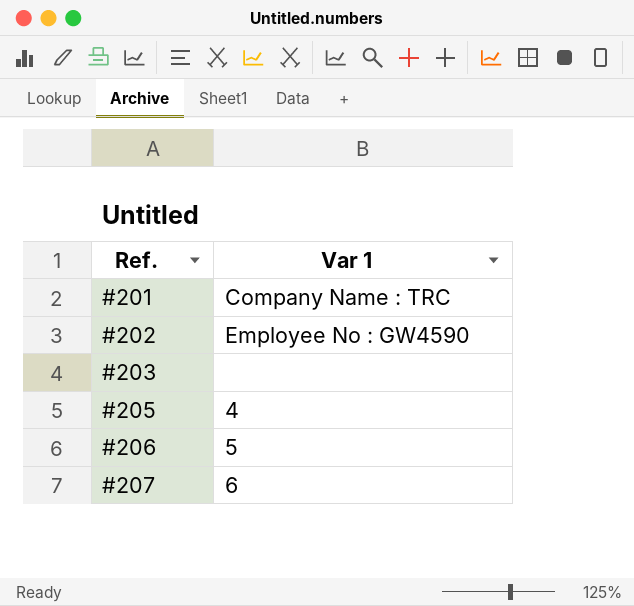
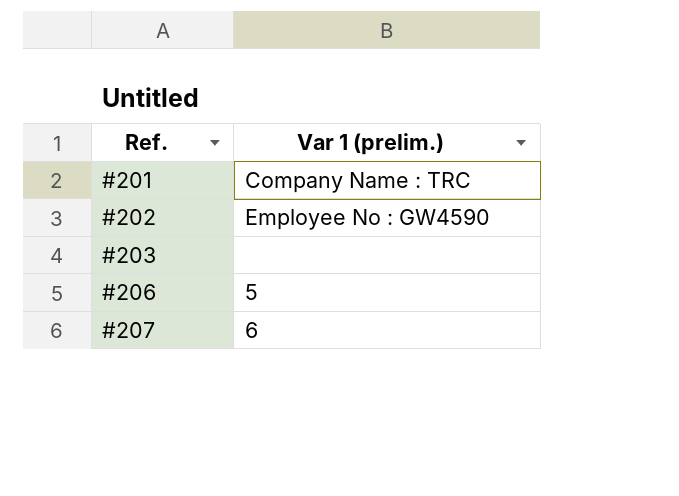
column name: Var 1 -> Var 1 (prelim.)
row #205: 4 -> none

